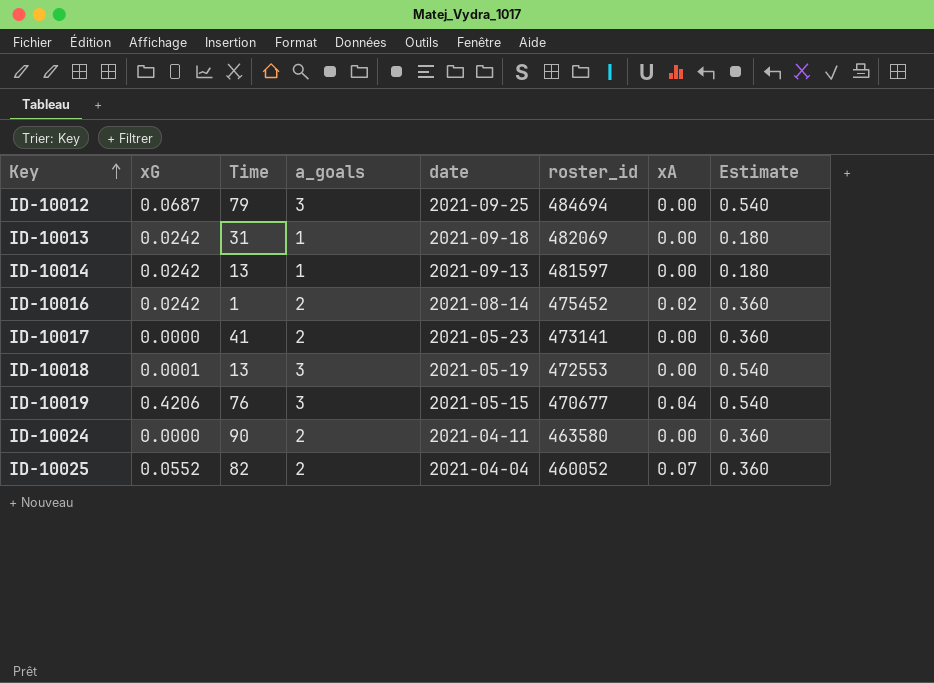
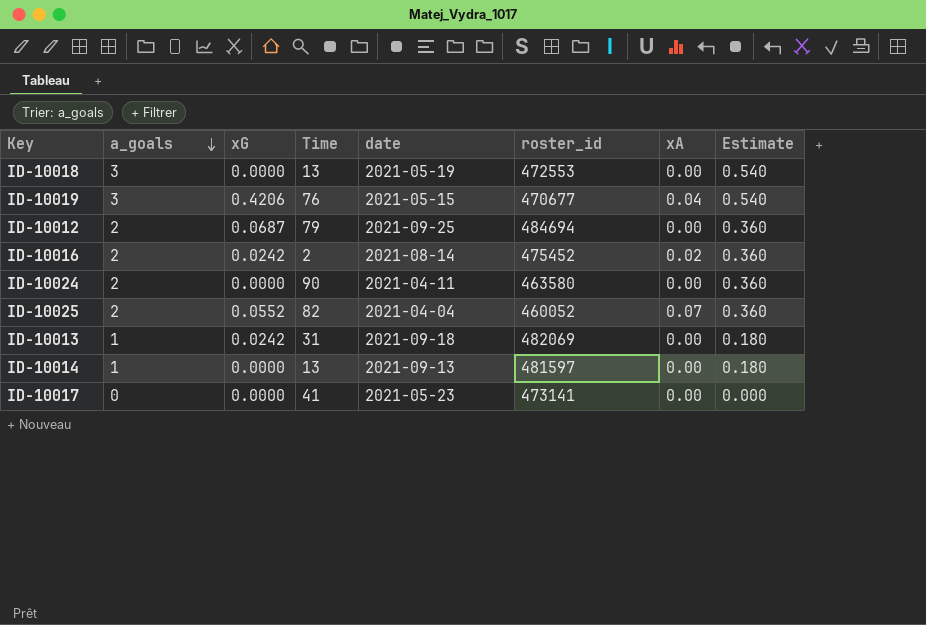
row order: Key ascending -> a_goals descending
column a_goals | position: 4 -> 2
ID-10018 | xG: 0.0001 -> 0.0000
ID-10012 | a_goals: 3 -> 2
ID-10012 | Estimate: 0.540 -> 0.360
ID-10016 | Time: 1 -> 2
ID-10014 | xG: 0.0242 -> 0.0000
ID-10017 | a_goals: 2 -> 0
ID-10017 | Estimate: 0.360 -> 0.000

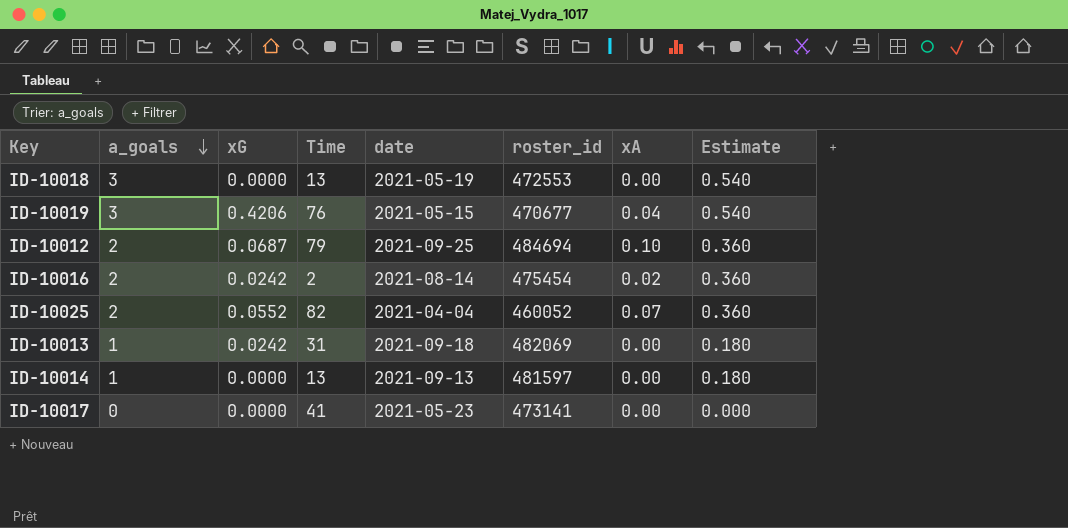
row ID-10024: 2 | 0.0000 | 90 | 2021-04-11 | 463580 | 0.00 | 0.360 -> none
ID-10012 | xA: 0.00 -> 0.10
ID-10016 | roster_id: 475452 -> 475454

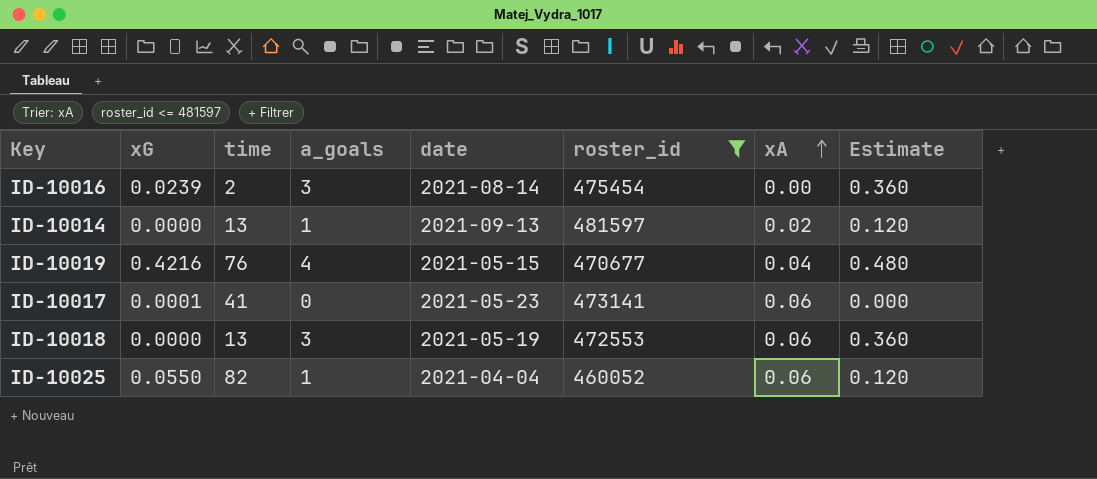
filter: none -> roster_id <= 481597
row order: a_goals descending -> xA ascending
column name: Time -> time
column a_goals | position: 2 -> 4
column Estimate | formula: [a_goals] * 0.18 -> [a_goals] * 0.12
ID-10016 | xG: 0.0242 -> 0.0239
ID-10016 | a_goals: 2 -> 3
ID-10016 | xA: 0.02 -> 0.00
ID-10014 | xA: 0.00 -> 0.02
ID-10019 | xG: 0.4206 -> 0.4216
ID-10019 | a_goals: 3 -> 4
ID-10017 | xG: 0.0000 -> 0.0001
ID-10017 | xA: 0.00 -> 0.06
ID-10018 | xA: 0.00 -> 0.06
ID-10025 | xG: 0.0552 -> 0.0550
ID-10025 | a_goals: 2 -> 1
ID-10025 | xA: 0.07 -> 0.06

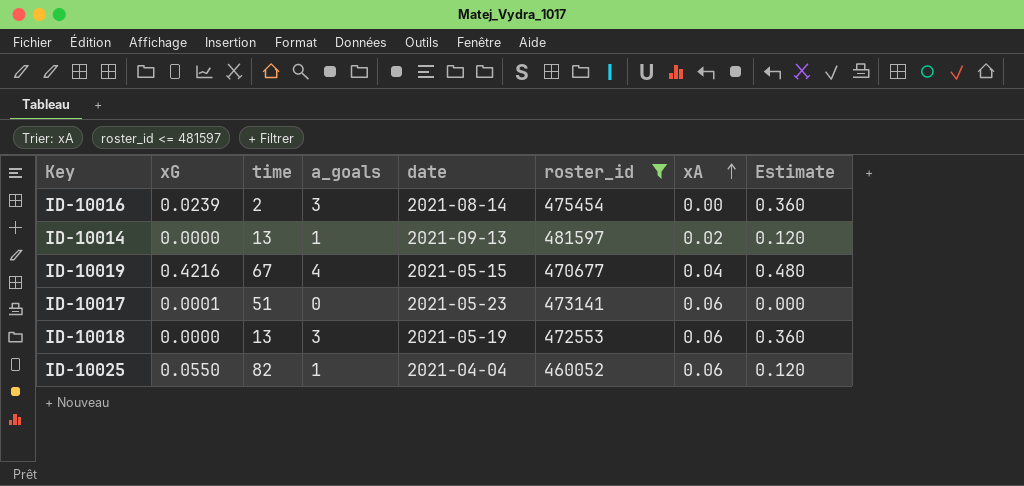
ID-10019 | time: 76 -> 67
ID-10017 | time: 41 -> 51

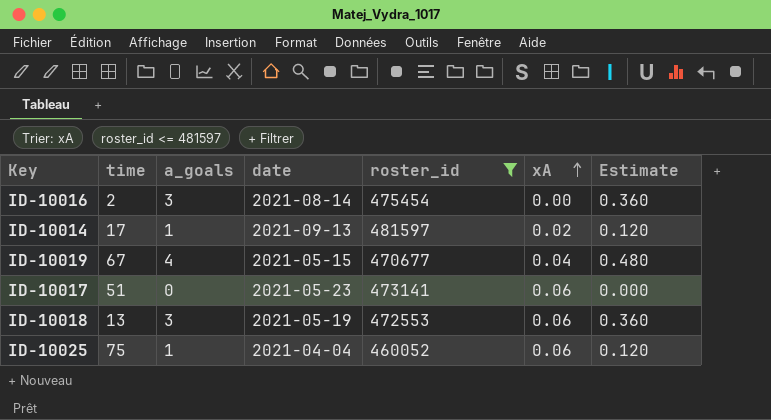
column xG | position: 2 -> none
ID-10014 | time: 13 -> 17
ID-10025 | time: 82 -> 75

